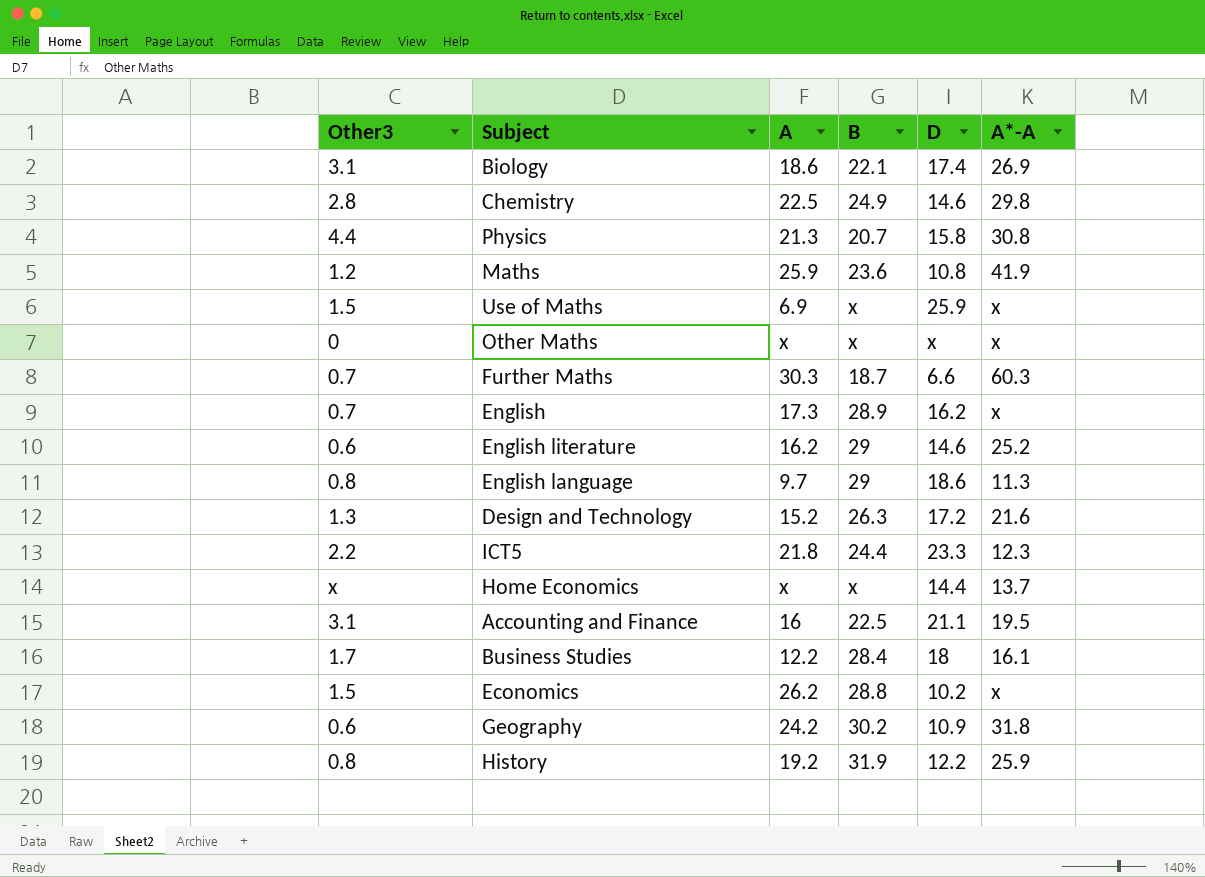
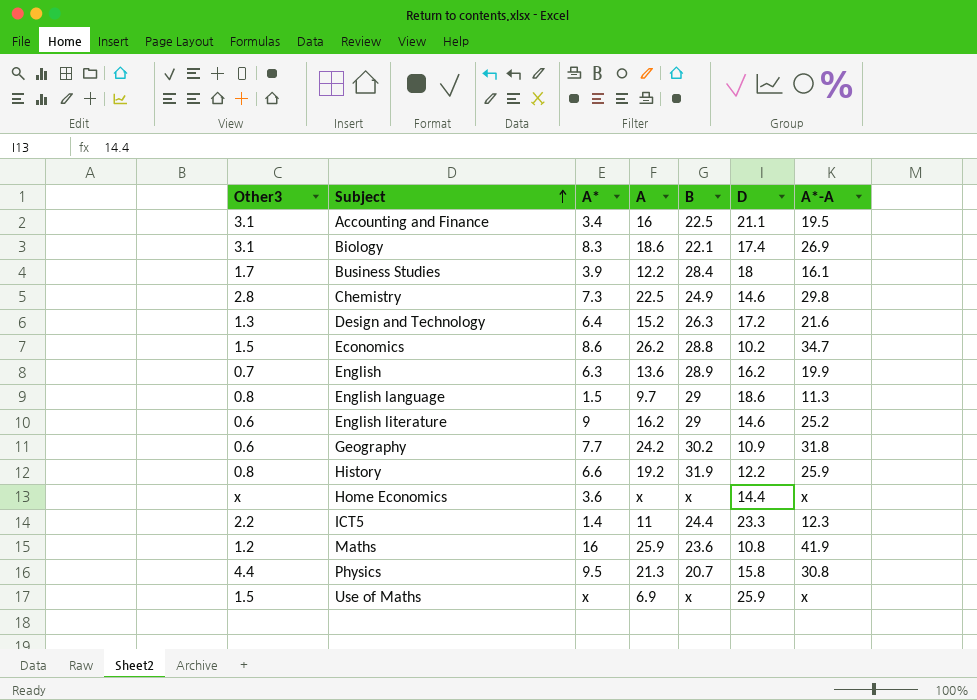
row order: none -> Subject ascending
column A* | position: none -> 3
row Other Maths: 0 | x | x | x | x -> none
row Further Maths: 0.7 | 30.3 | 18.7 | 6.6 | 60.3 -> none
Economics | A*-A: x -> 34.7
English | A: 17.3 -> 13.6
English | A*-A: x -> 19.9
Home Economics | A*-A: 13.7 -> x
ICT5 | A: 21.8 -> 11

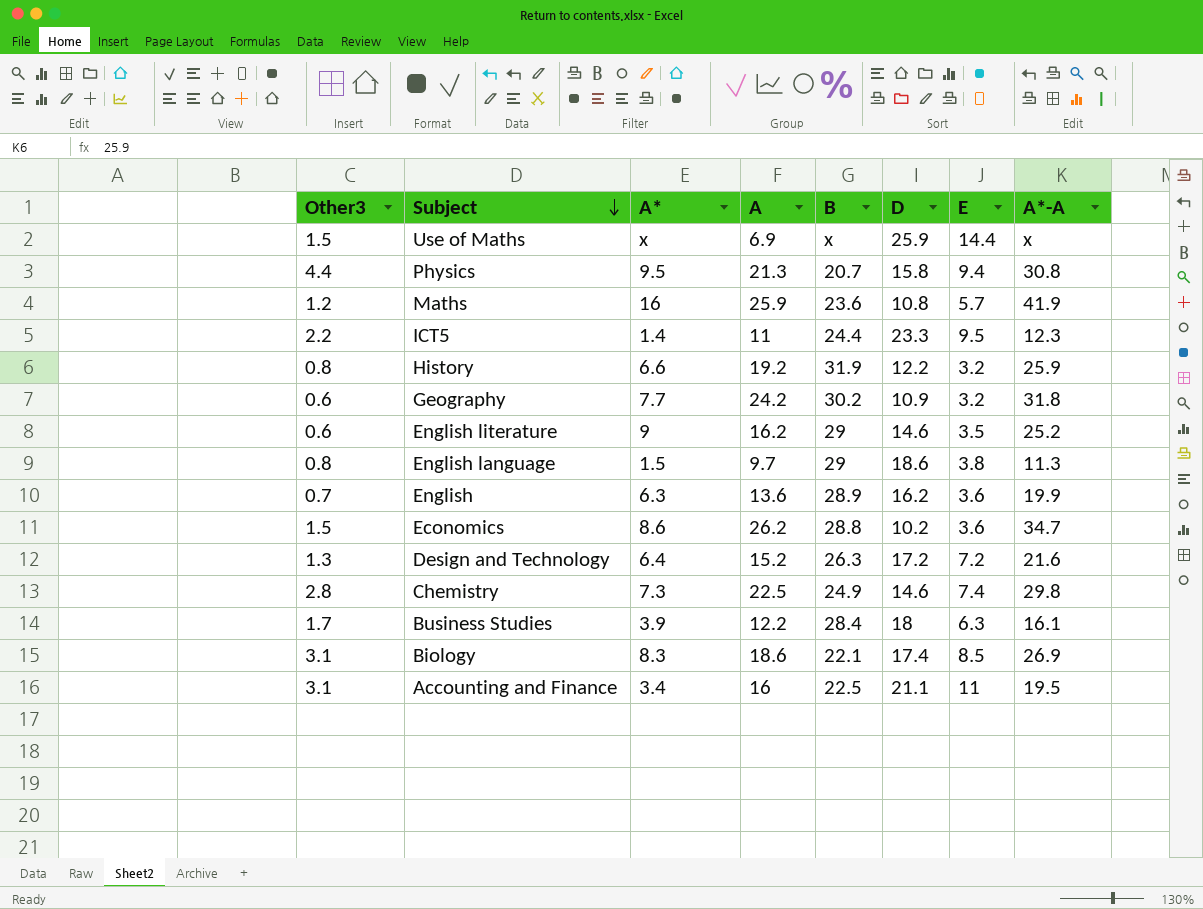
row order: Subject ascending -> Subject descending
column E | position: none -> 7
row Home Economics: x | 3.6 | x | x | 14.4 | x -> none

